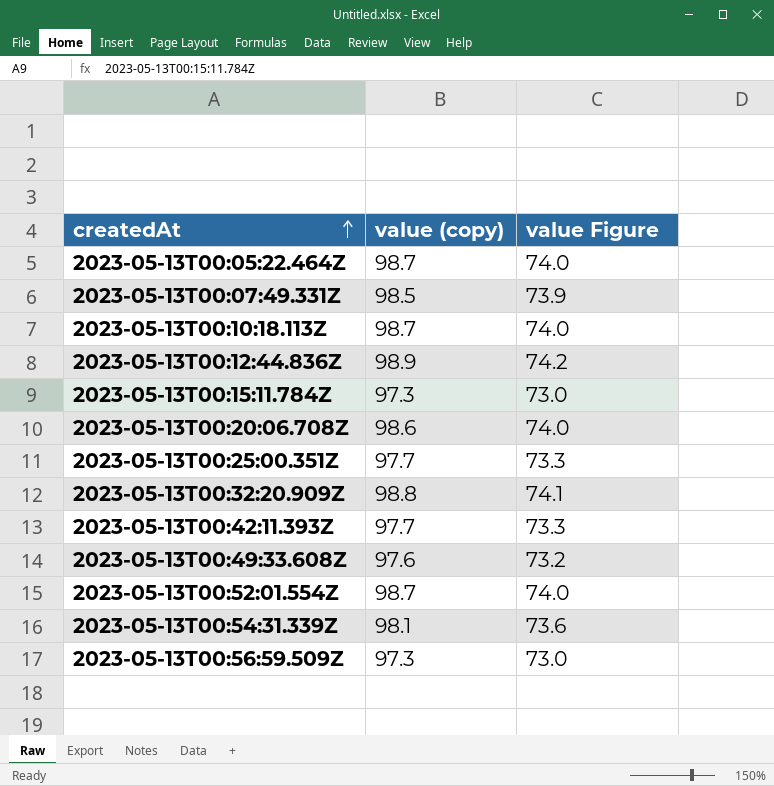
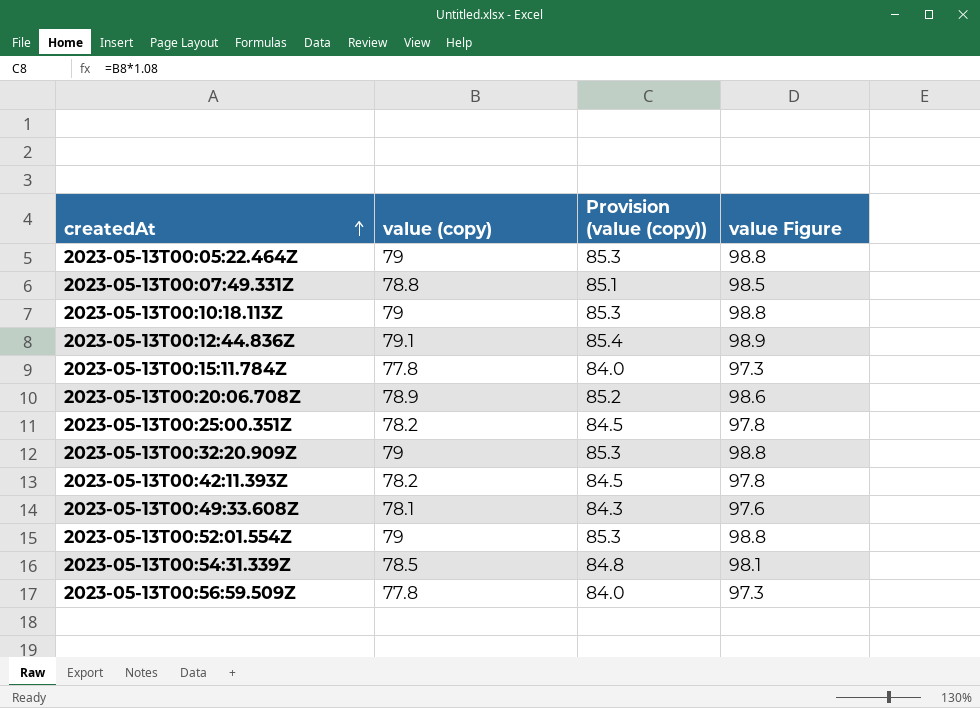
column Provision (value (copy)) | formula: none -> [value (copy)] * 1.08
column value Figure | formula: [value (copy)] * 0.75 -> [value (copy)] * 1.25
2023-05-13T00:05:22.464Z | value (copy): 98.7 -> 79
2023-05-13T00:07:49.331Z | value (copy): 98.5 -> 78.8
2023-05-13T00:10:18.113Z | value (copy): 98.7 -> 79
2023-05-13T00:12:44.836Z | value (copy): 98.9 -> 79.1
2023-05-13T00:15:11.784Z | value (copy): 97.3 -> 77.8
2023-05-13T00:20:06.708Z | value (copy): 98.6 -> 78.9
2023-05-13T00:25:00.351Z | value (copy): 97.7 -> 78.2
2023-05-13T00:32:20.909Z | value (copy): 98.8 -> 79
2023-05-13T00:42:11.393Z | value (copy): 97.7 -> 78.2
2023-05-13T00:49:33.608Z | value (copy): 97.6 -> 78.1
2023-05-13T00:52:01.554Z | value (copy): 98.7 -> 79
2023-05-13T00:54:31.339Z | value (copy): 98.1 -> 78.5
2023-05-13T00:56:59.509Z | value (copy): 97.3 -> 77.8

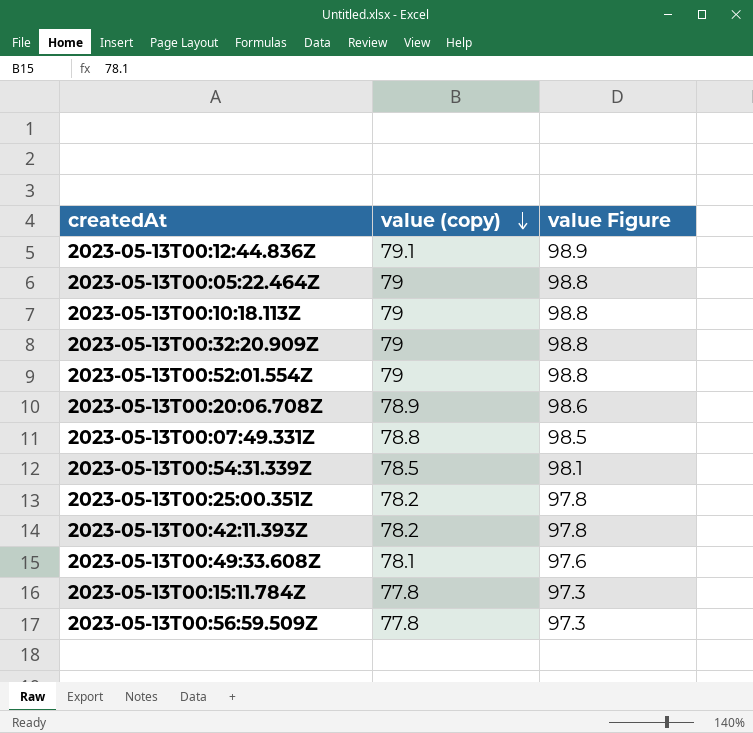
row order: createdAt ascending -> value (copy) descending
column Provision (value (copy)) | formula: [value (copy)] * 1.08 -> none

